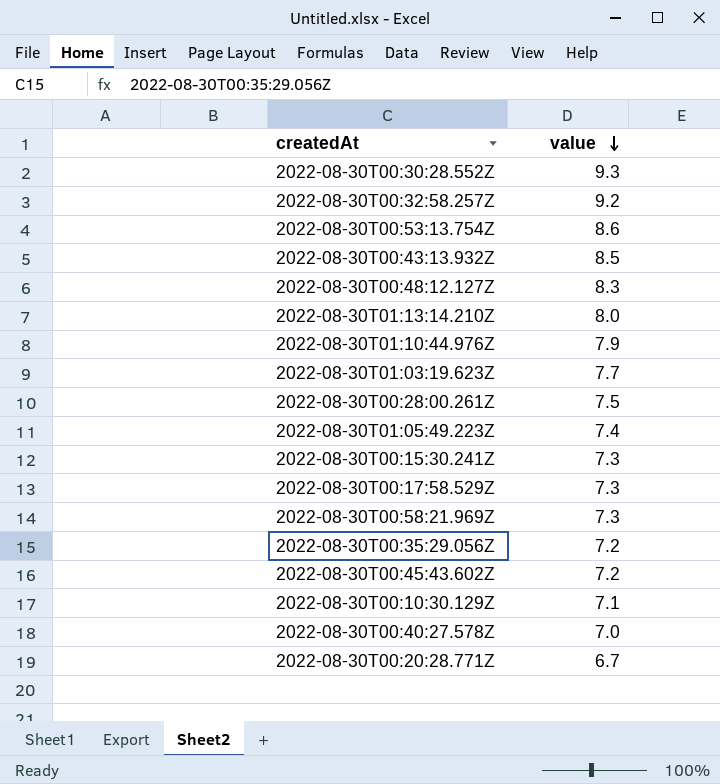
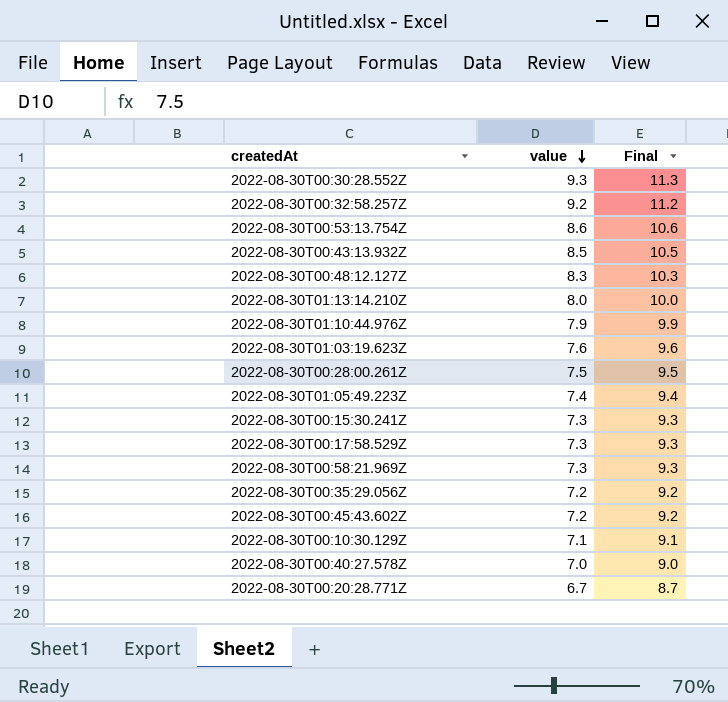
column Final | formula: none -> [value] + 2
2022-08-30T01:03:19.623Z | value: 7.7 -> 7.6

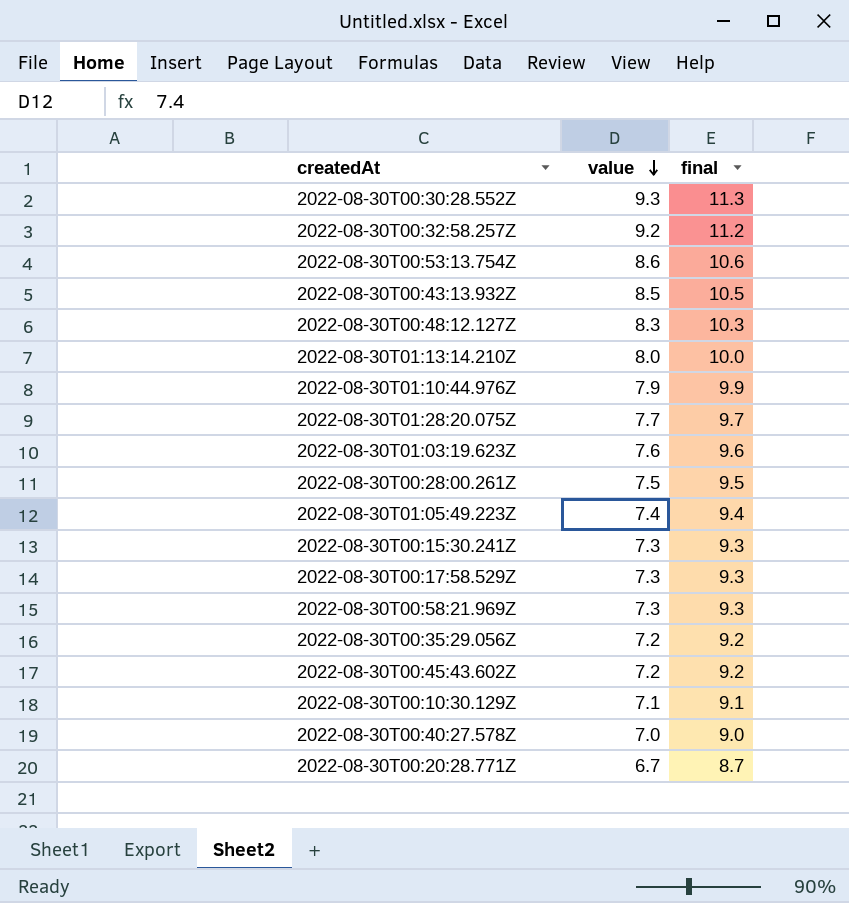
column name: Final -> final
row 2022-08-30T01:28:20.075Z: none -> 7.7 | 9.7

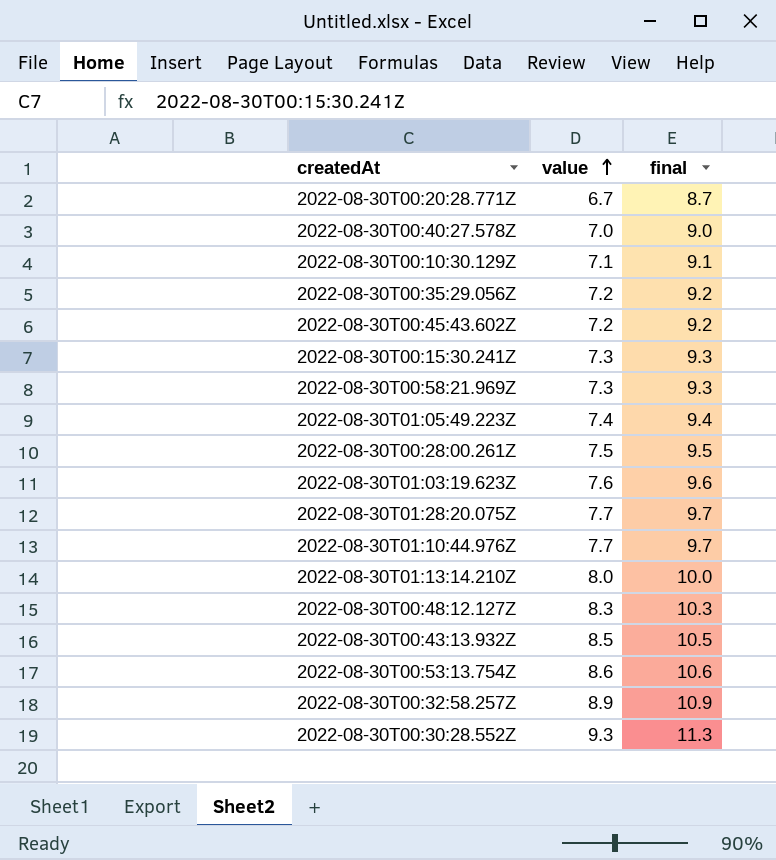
row order: value descending -> value ascending
row 2022-08-30T00:17:58.529Z: 7.3 | 9.3 -> none
2022-08-30T01:10:44.976Z | value: 7.9 -> 7.7
2022-08-30T01:10:44.976Z | final: 9.9 -> 9.7
2022-08-30T00:32:58.257Z | value: 9.2 -> 8.9
2022-08-30T00:32:58.257Z | final: 11.2 -> 10.9

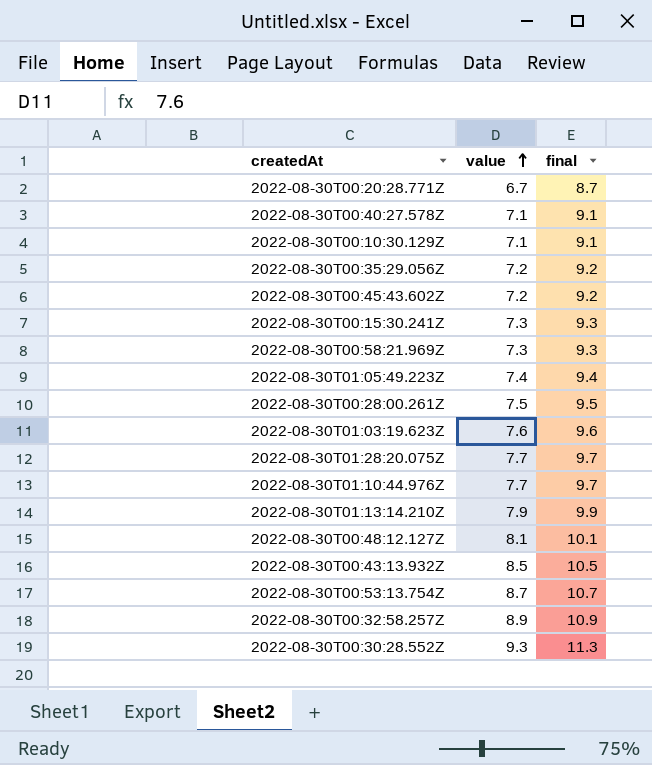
2022-08-30T00:40:27.578Z | value: 7.0 -> 7.1
2022-08-30T00:40:27.578Z | final: 9.0 -> 9.1
2022-08-30T01:13:14.210Z | value: 8.0 -> 7.9
2022-08-30T01:13:14.210Z | final: 10.0 -> 9.9
2022-08-30T00:48:12.127Z | value: 8.3 -> 8.1
2022-08-30T00:48:12.127Z | final: 10.3 -> 10.1
2022-08-30T00:53:13.754Z | value: 8.6 -> 8.7
2022-08-30T00:53:13.754Z | final: 10.6 -> 10.7

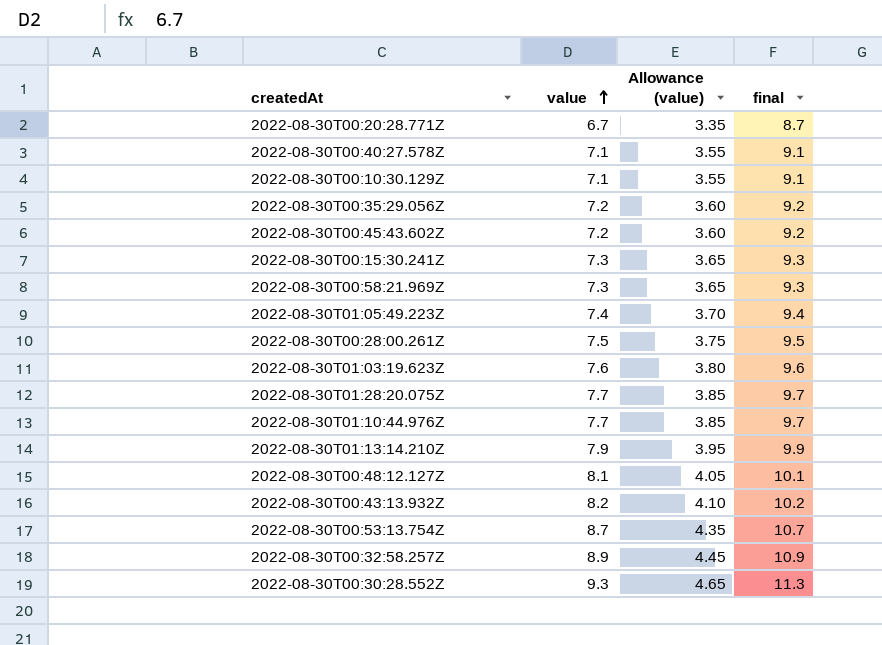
column Allowance (value) | formula: none -> [value] * 0.5
2022-08-30T00:43:13.932Z | value: 8.5 -> 8.2
2022-08-30T00:43:13.932Z | final: 10.5 -> 10.2

